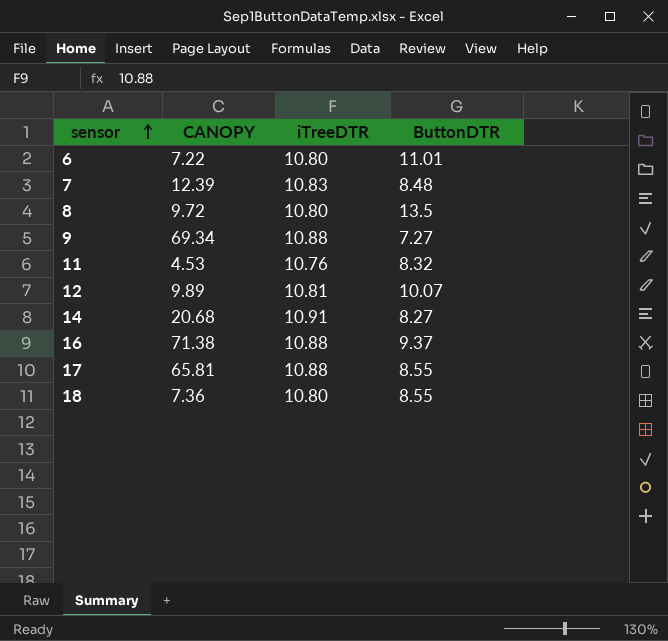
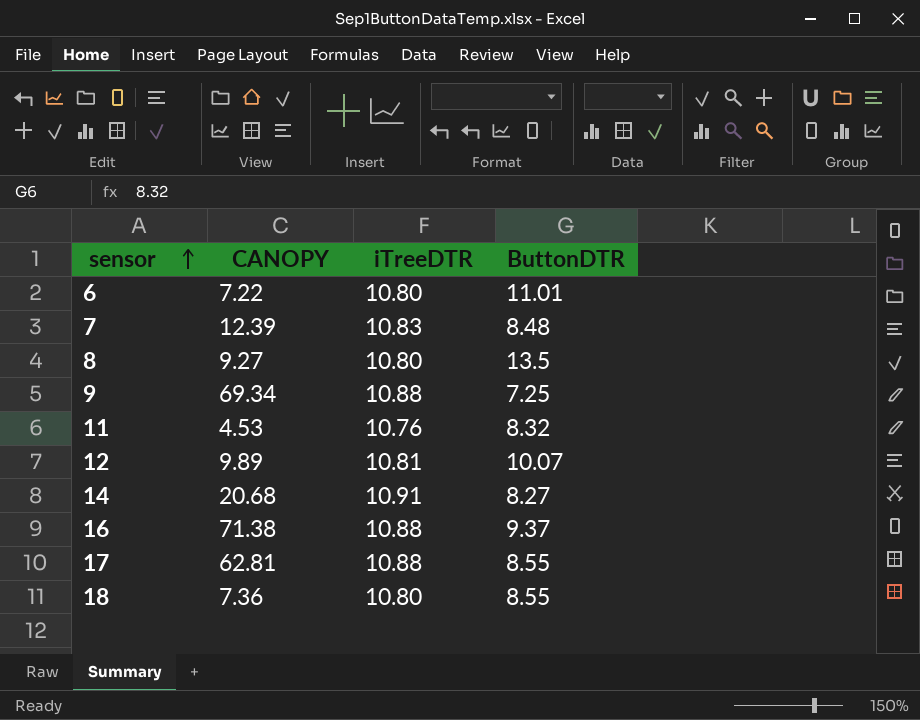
8 | CANOPY: 9.72 -> 9.27
9 | ButtonDTR: 7.27 -> 7.25
17 | CANOPY: 65.81 -> 62.81

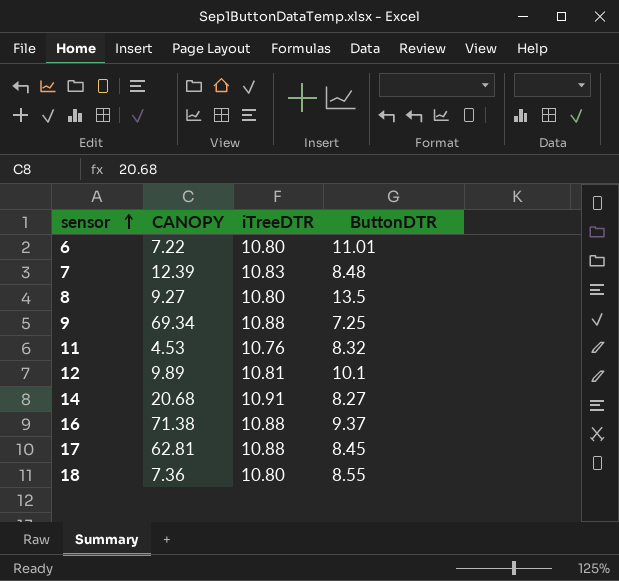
12 | ButtonDTR: 10.07 -> 10.1
17 | ButtonDTR: 8.55 -> 8.45

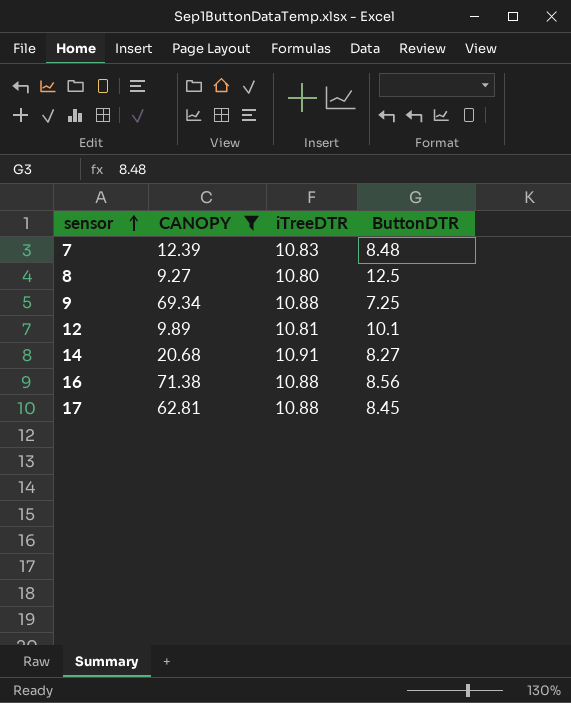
filter: none -> CANOPY >= 9.27
8 | ButtonDTR: 13.5 -> 12.5
16 | ButtonDTR: 9.37 -> 8.56

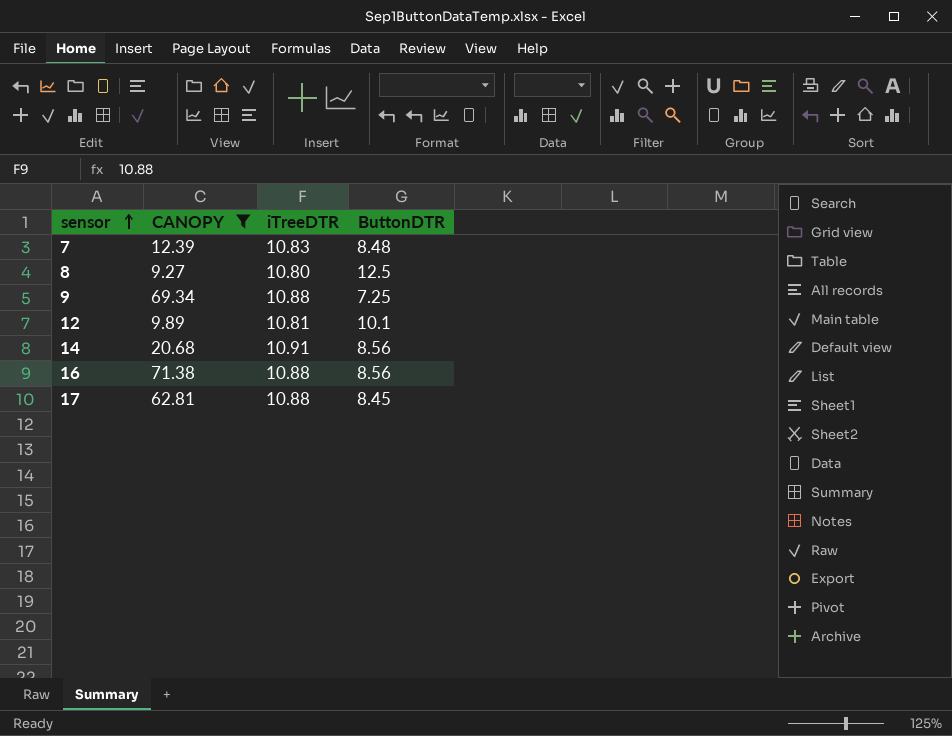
14 | ButtonDTR: 8.27 -> 8.56

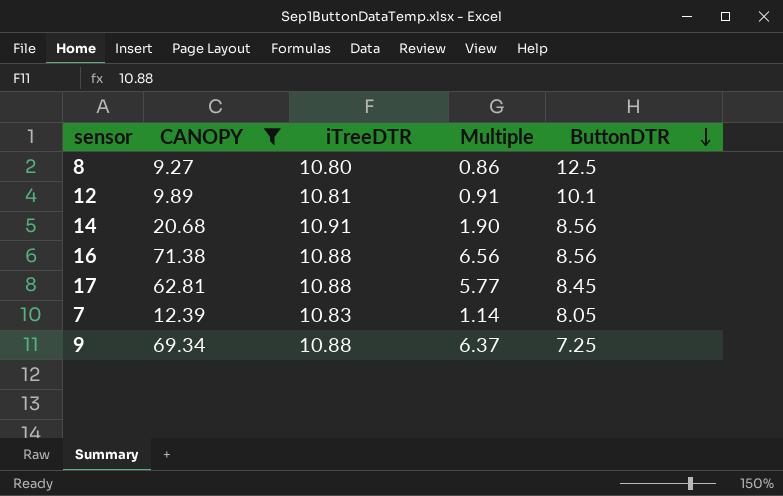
row order: sensor ascending -> ButtonDTR descending
column Multiple | formula: none -> [CANOPY] / [iTreeDTR]
7 | ButtonDTR: 8.48 -> 8.05

